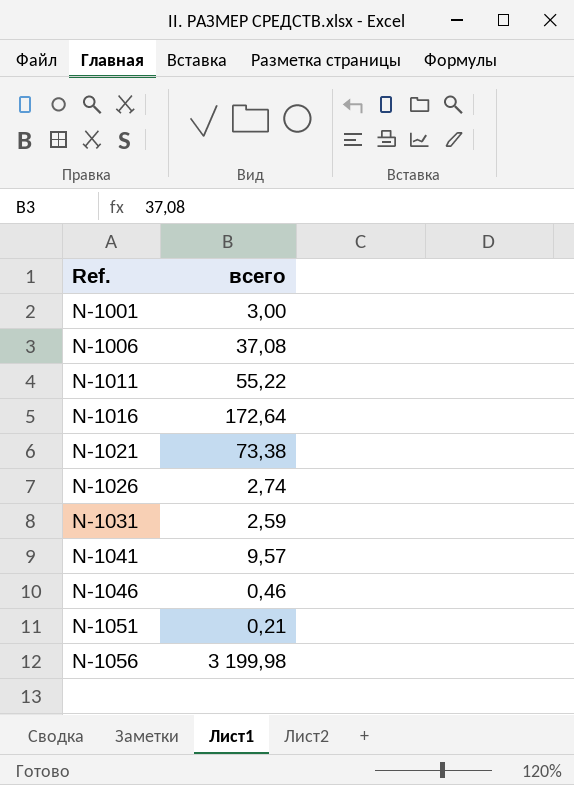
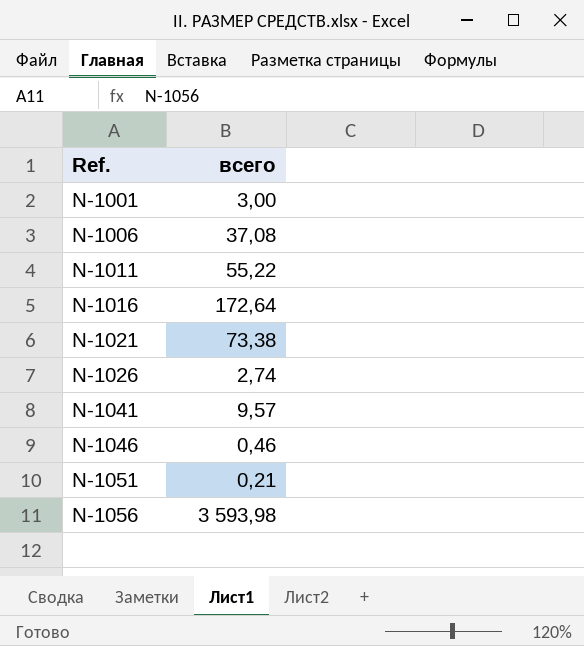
row N-1031: 2,59 -> none
N-1056 | всего: 3 199,98 -> 3 593,98

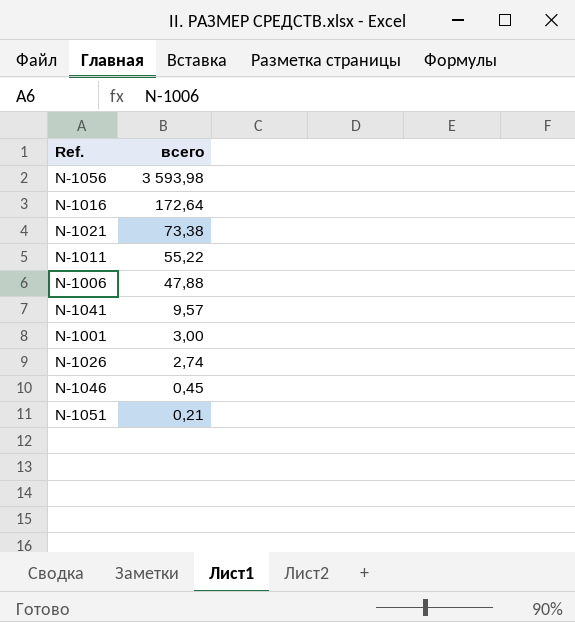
row order: Ref. ascending -> всего descending
N-1006 | всего: 37,08 -> 47,88
N-1046 | всего: 0,46 -> 0,45

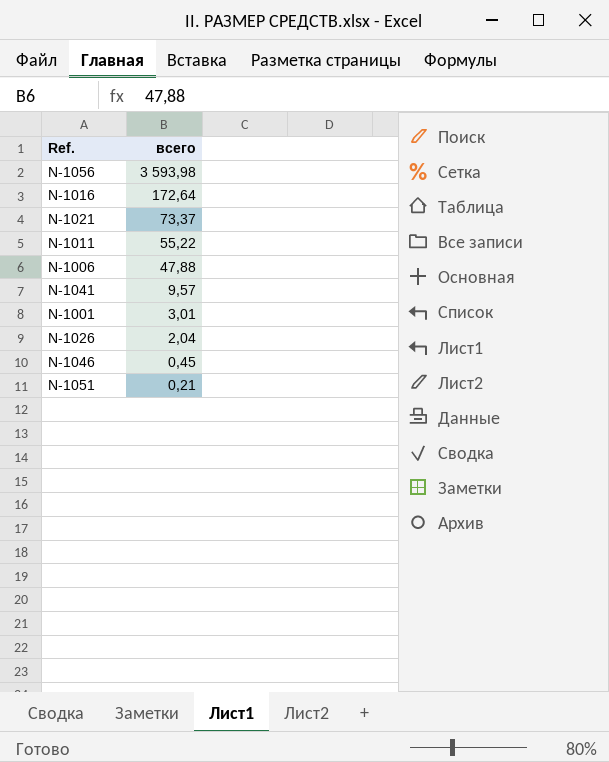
N-1021 | всего: 73,38 -> 73,37
N-1001 | всего: 3,00 -> 3,01
N-1026 | всего: 2,74 -> 2,04

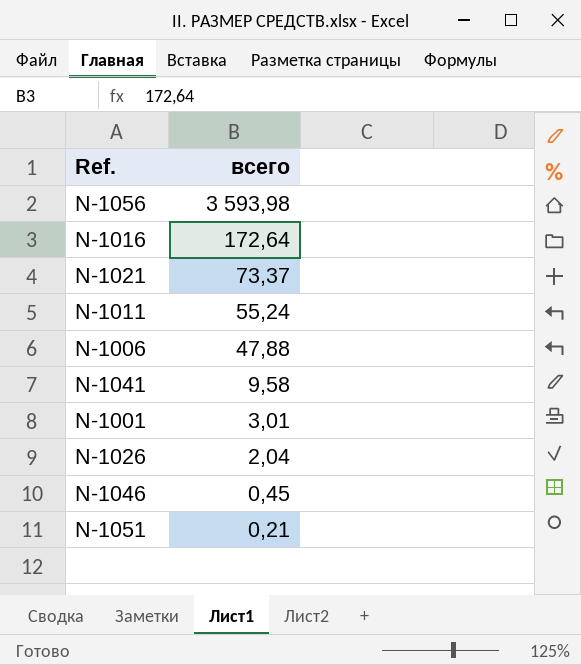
N-1011 | всего: 55,22 -> 55,24
N-1041 | всего: 9,57 -> 9,58

